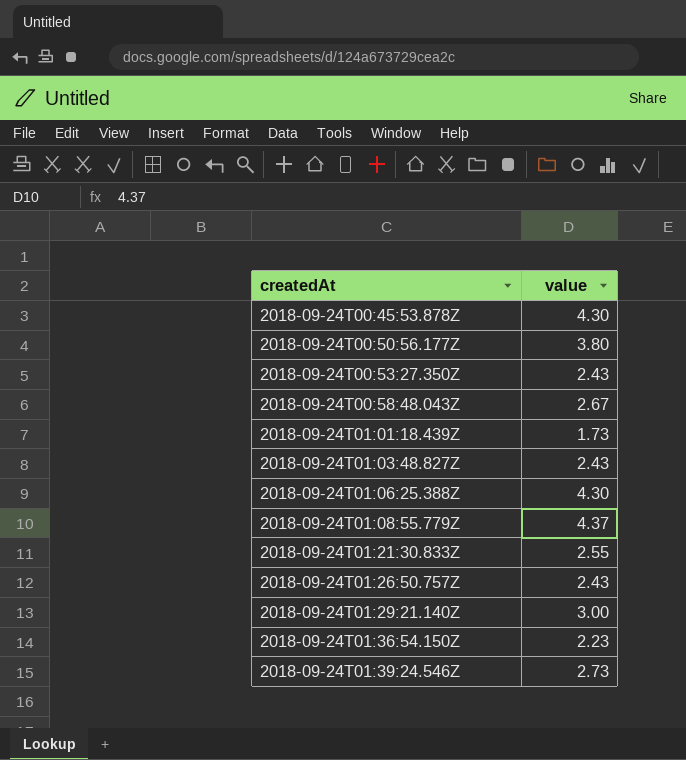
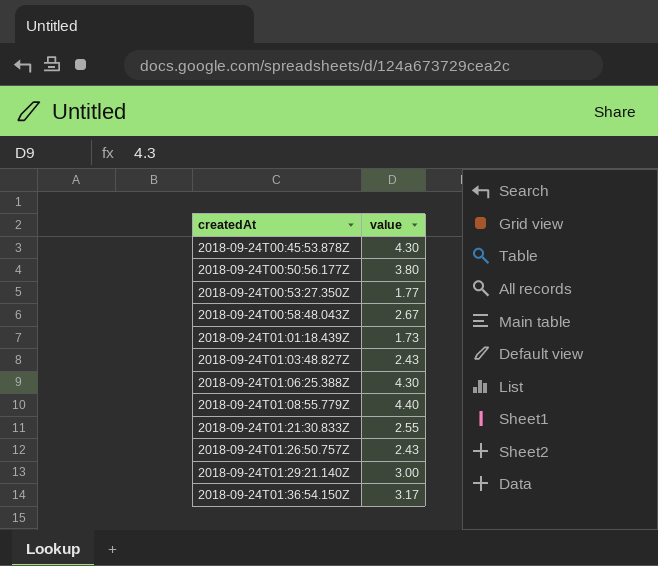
row 2018-09-24T01:39:24.546Z: 2.73 -> none
2018-09-24T00:53:27.350Z | value: 2.43 -> 1.77
2018-09-24T01:08:55.779Z | value: 4.37 -> 4.40
2018-09-24T01:36:54.150Z | value: 2.23 -> 3.17

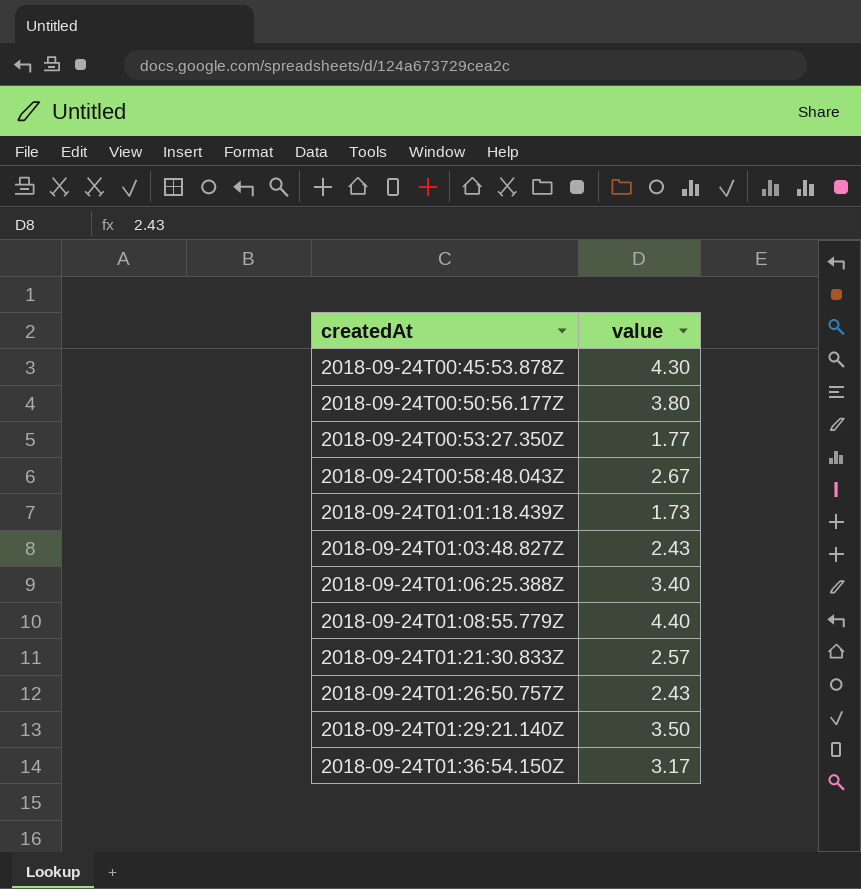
2018-09-24T01:06:25.388Z | value: 4.30 -> 3.40
2018-09-24T01:21:30.833Z | value: 2.55 -> 2.57
2018-09-24T01:29:21.140Z | value: 3.00 -> 3.50

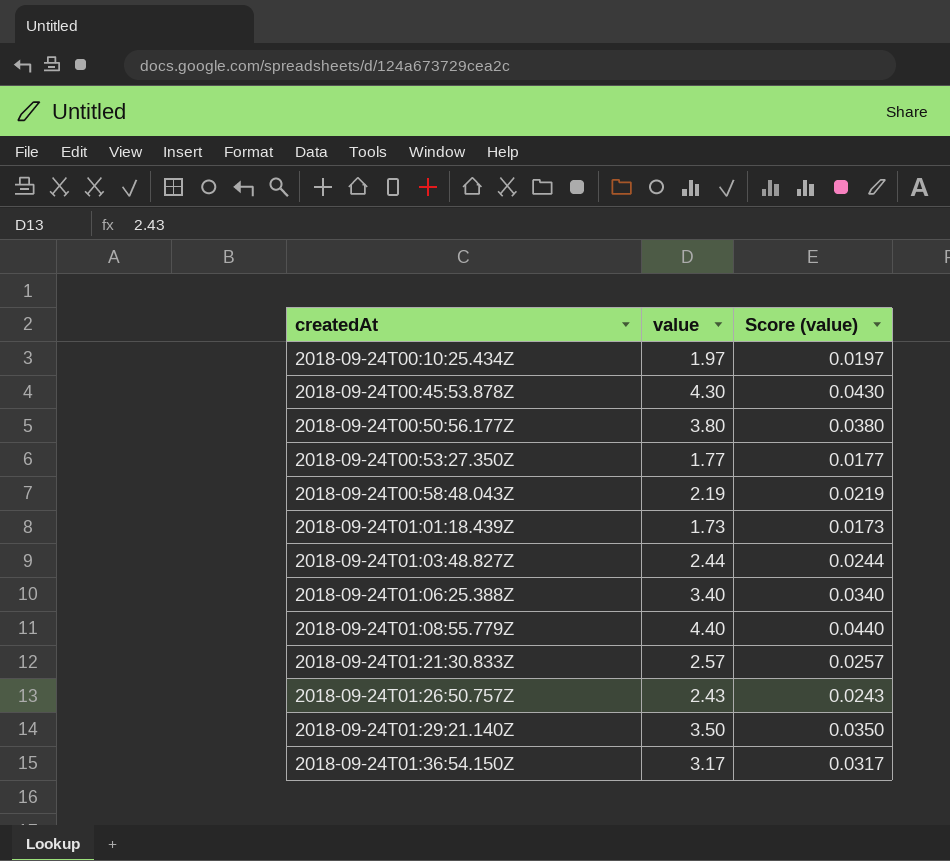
column Score (value) | formula: none -> [value] * 0.01
row 2018-09-24T00:10:25.434Z: none -> 1.97 | 0.0197
2018-09-24T00:58:48.043Z | value: 2.67 -> 2.19
2018-09-24T01:03:48.827Z | value: 2.43 -> 2.44

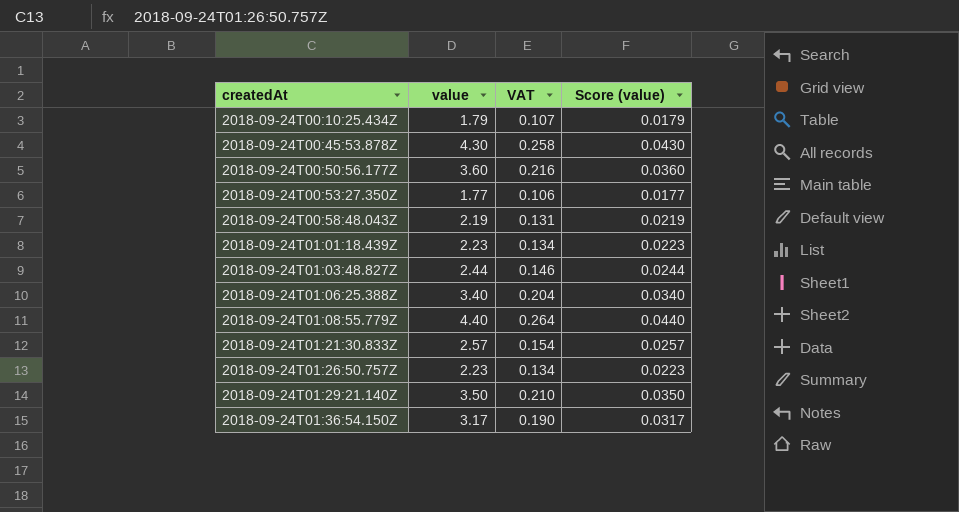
column VAT | formula: none -> [value] * 0.06
2018-09-24T00:10:25.434Z | value: 1.97 -> 1.79
2018-09-24T00:10:25.434Z | Score (value): 0.0197 -> 0.0179
2018-09-24T00:50:56.177Z | value: 3.80 -> 3.60
2018-09-24T00:50:56.177Z | Score (value): 0.0380 -> 0.0360
2018-09-24T01:01:18.439Z | value: 1.73 -> 2.23
2018-09-24T01:01:18.439Z | Score (value): 0.0173 -> 0.0223
2018-09-24T01:26:50.757Z | value: 2.43 -> 2.23
2018-09-24T01:26:50.757Z | Score (value): 0.0243 -> 0.0223

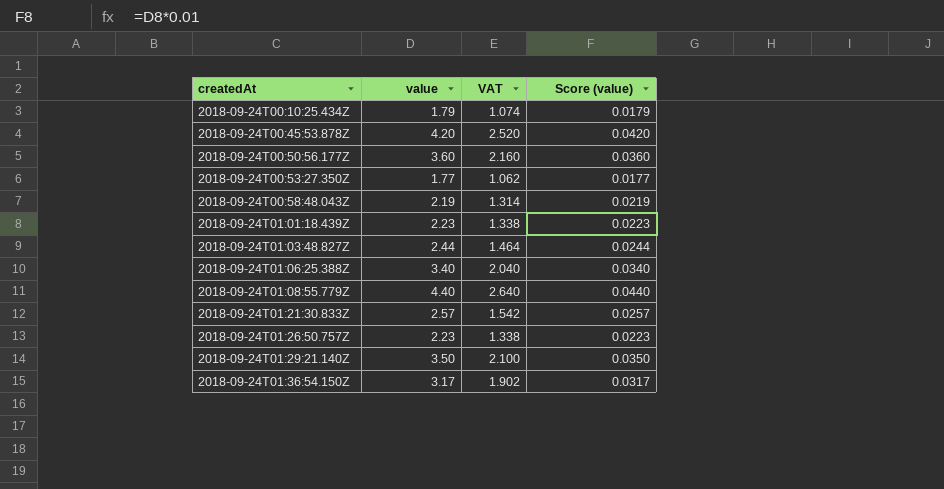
column VAT | formula: [value] * 0.06 -> [value] * 0.6
2018-09-24T00:45:53.878Z | value: 4.30 -> 4.20
2018-09-24T00:45:53.878Z | Score (value): 0.0430 -> 0.0420

